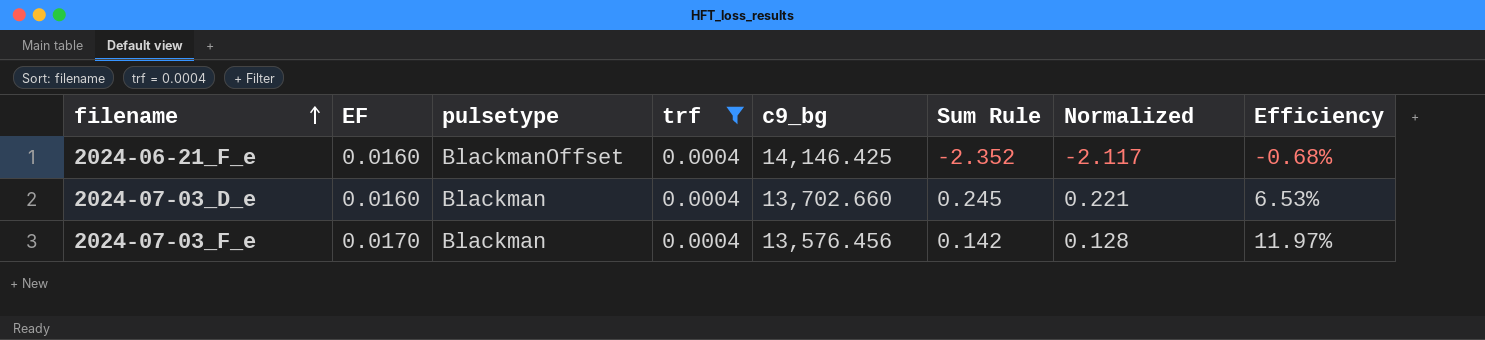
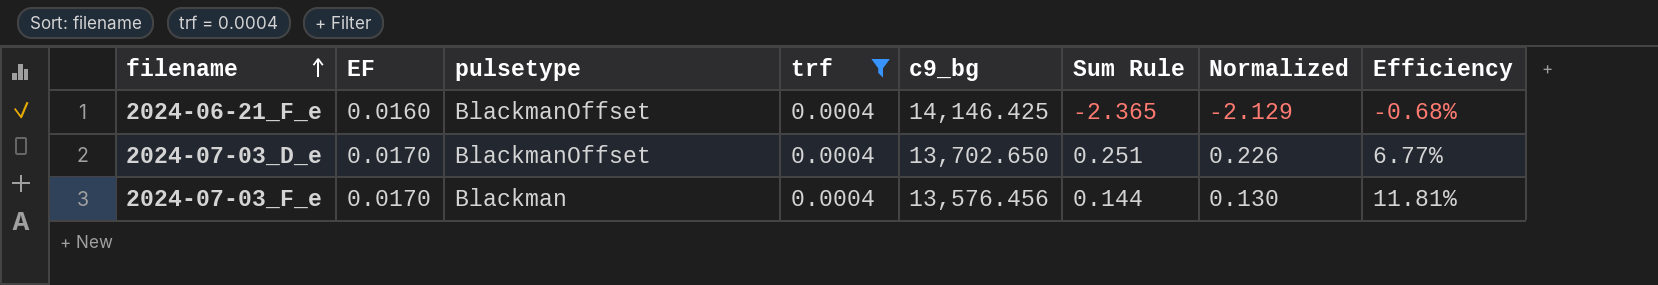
2024-06-21_F_e | Sum Rule: -2.352 -> -2.365
2024-06-21_F_e | Normalized: -2.117 -> -2.129
2024-07-03_D_e | EF: 0.0160 -> 0.0170
2024-07-03_D_e | pulsetype: Blackman -> BlackmanOffset
2024-07-03_D_e | c9_bg: 13,702.660 -> 13,702.650
2024-07-03_D_e | Sum Rule: 0.245 -> 0.251
2024-07-03_D_e | Normalized: 0.221 -> 0.226
2024-07-03_D_e | Efficiency: 6.53% -> 6.77%
2024-07-03_F_e | Sum Rule: 0.142 -> 0.144
2024-07-03_F_e | Normalized: 0.128 -> 0.130
2024-07-03_F_e | Efficiency: 11.97% -> 11.81%

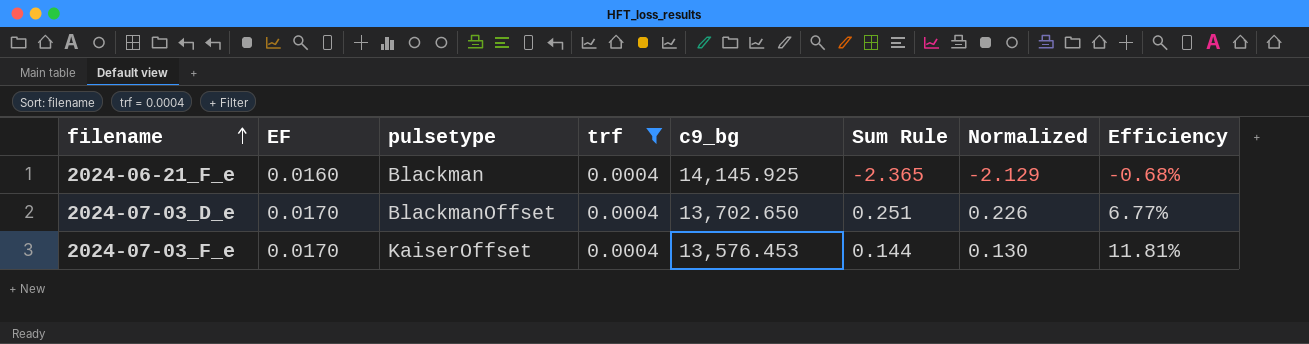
2024-06-21_F_e | pulsetype: BlackmanOffset -> Blackman
2024-06-21_F_e | c9_bg: 14,146.425 -> 14,145.925
2024-07-03_F_e | pulsetype: Blackman -> KaiserOffset
2024-07-03_F_e | c9_bg: 13,576.456 -> 13,576.453

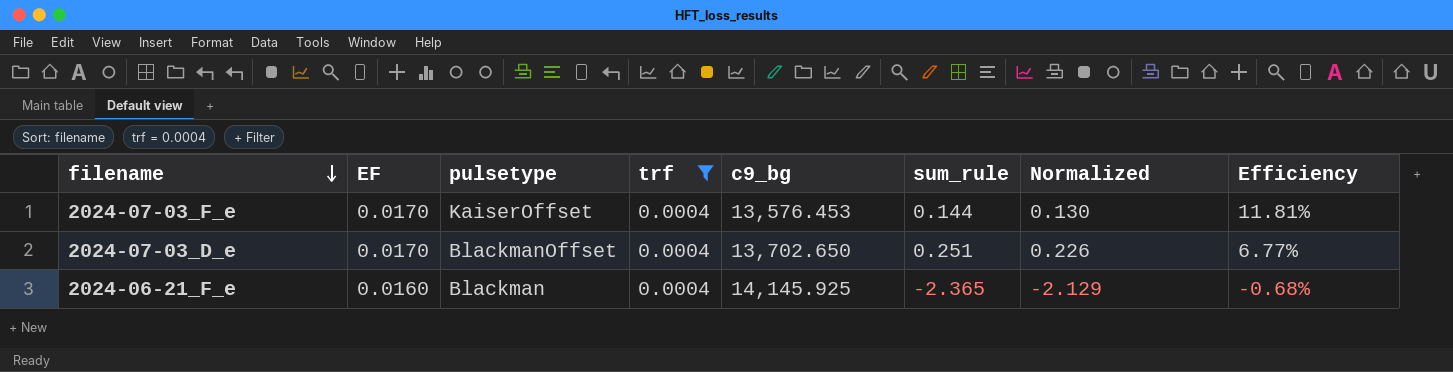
row order: filename ascending -> filename descending
column name: Sum Rule -> sum_rule

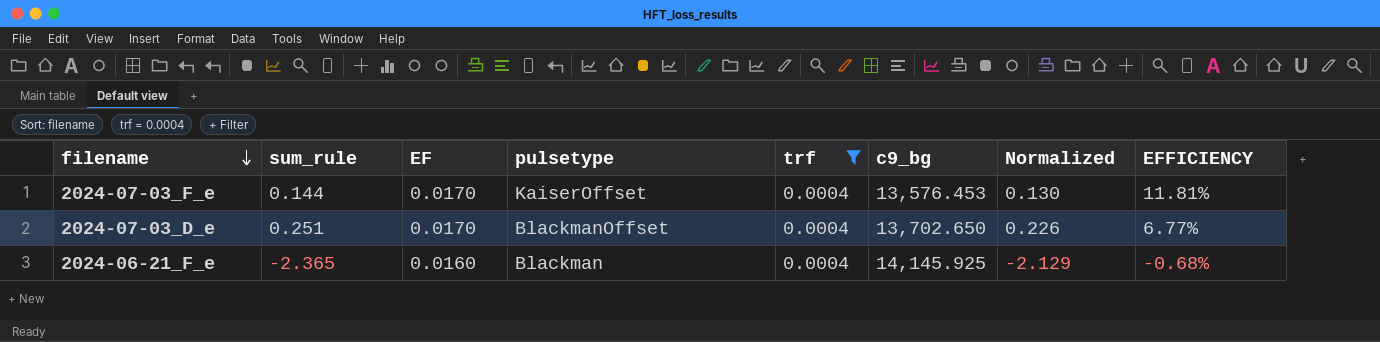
column sum_rule | position: 6 -> 2
column name: Efficiency -> EFFICIENCY

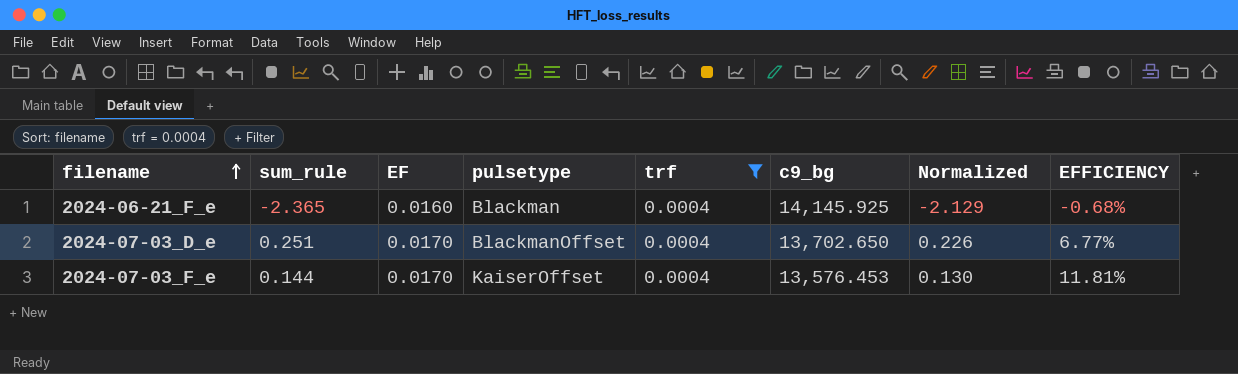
row order: filename descending -> filename ascending

